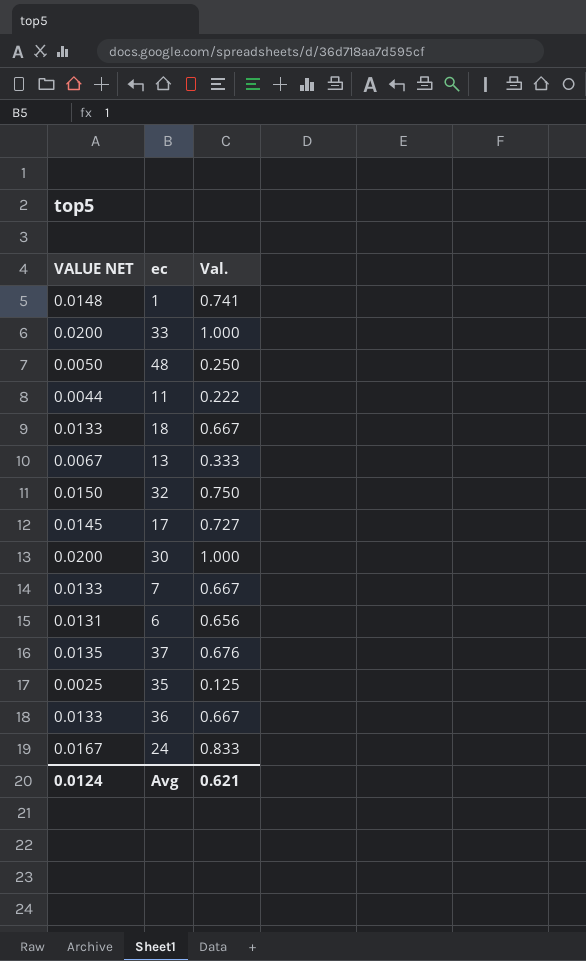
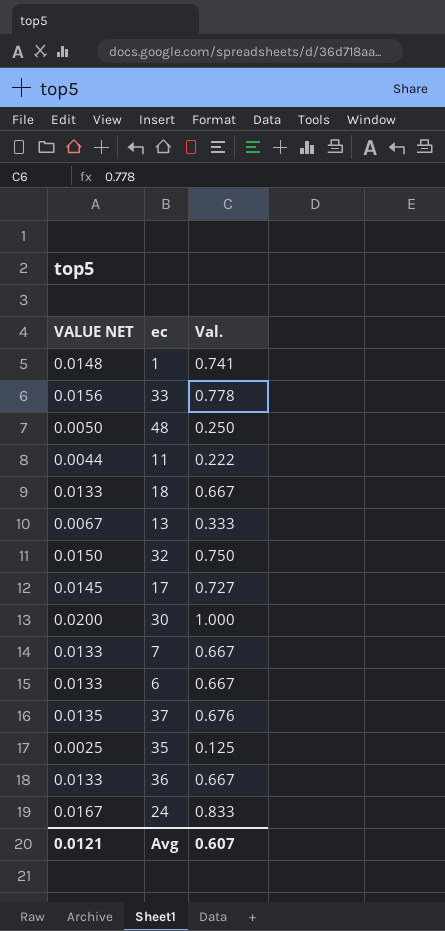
33 | VALUE NET: 0.0200 -> 0.0156
33 | Val.: 1.000 -> 0.778
6 | VALUE NET: 0.0131 -> 0.0133
6 | Val.: 0.656 -> 0.667
Avg | VALUE NET: 0.0124 -> 0.0121
Avg | Val.: 0.621 -> 0.607

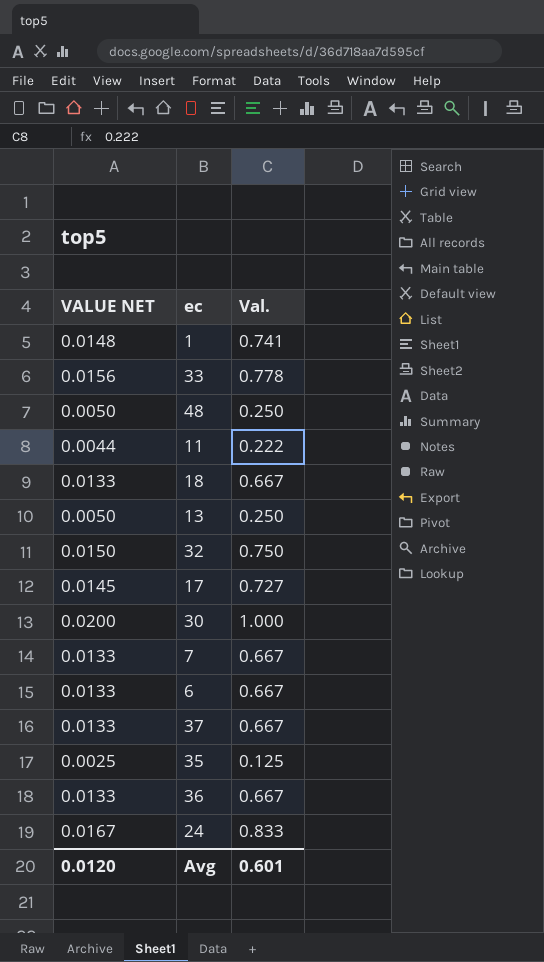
13 | VALUE NET: 0.0067 -> 0.0050
13 | Val.: 0.333 -> 0.250
37 | VALUE NET: 0.0135 -> 0.0133
37 | Val.: 0.676 -> 0.667
Avg | VALUE NET: 0.0121 -> 0.0120
Avg | Val.: 0.607 -> 0.601

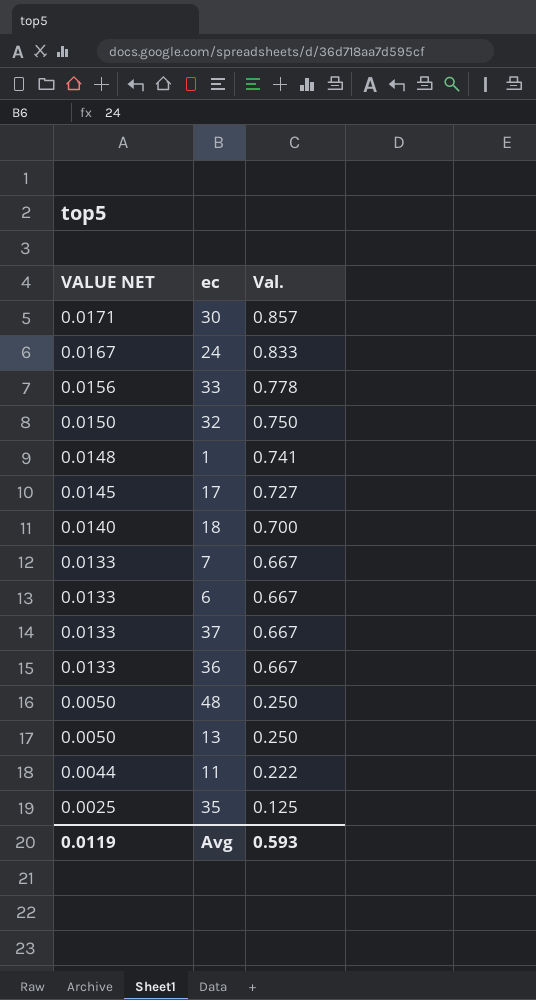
row order: none -> VALUE NET descending
30 | VALUE NET: 0.0200 -> 0.0171
30 | Val.: 1.000 -> 0.857
18 | VALUE NET: 0.0133 -> 0.0140
18 | Val.: 0.667 -> 0.700
Avg | VALUE NET: 0.0120 -> 0.0119
Avg | Val.: 0.601 -> 0.593

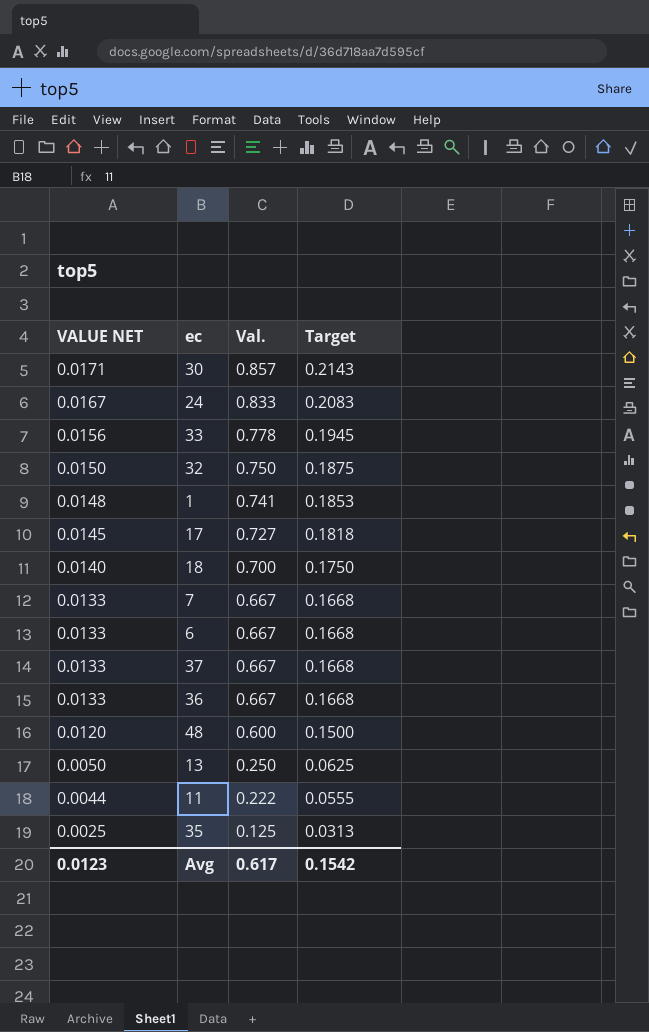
column Target | formula: none -> [Val.] * 0.25
48 | VALUE NET: 0.0050 -> 0.0120
48 | Val.: 0.250 -> 0.600
Avg | VALUE NET: 0.0119 -> 0.0123
Avg | Val.: 0.593 -> 0.617

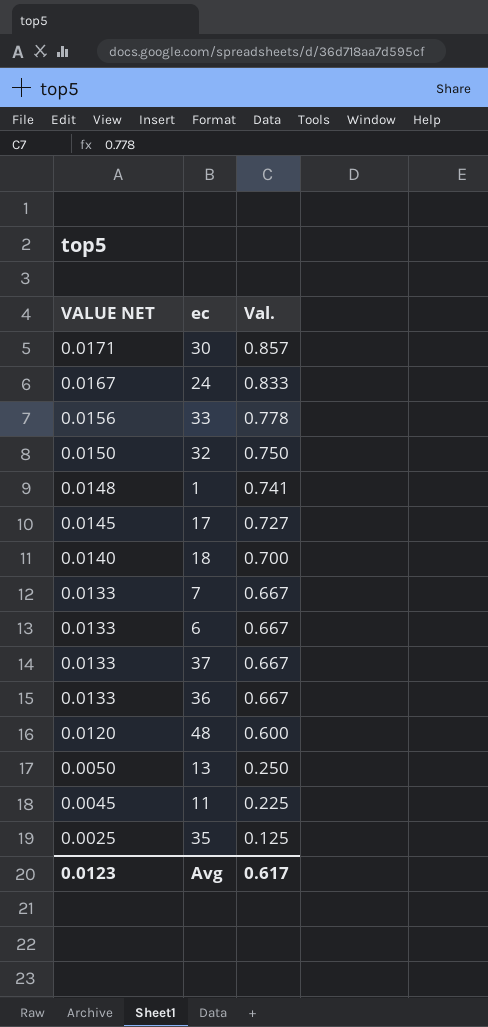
column Target | formula: [Val.] * 0.25 -> none
11 | VALUE NET: 0.0044 -> 0.0045
11 | Val.: 0.222 -> 0.225

